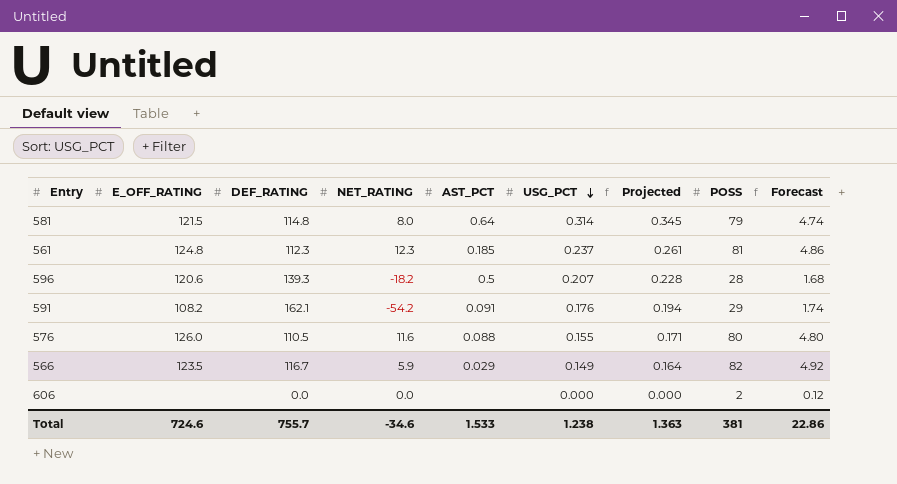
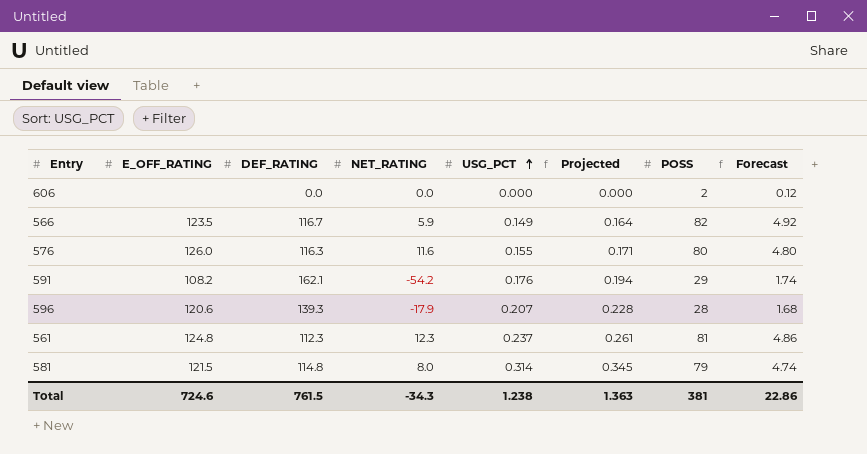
row order: USG_PCT descending -> USG_PCT ascending
column AST_PCT | position: 5 -> none
576 | DEF_RATING: 110.5 -> 116.3
596 | NET_RATING: -18.2 -> -17.9
Total | DEF_RATING: 755.7 -> 761.5
Total | NET_RATING: -34.6 -> -34.3

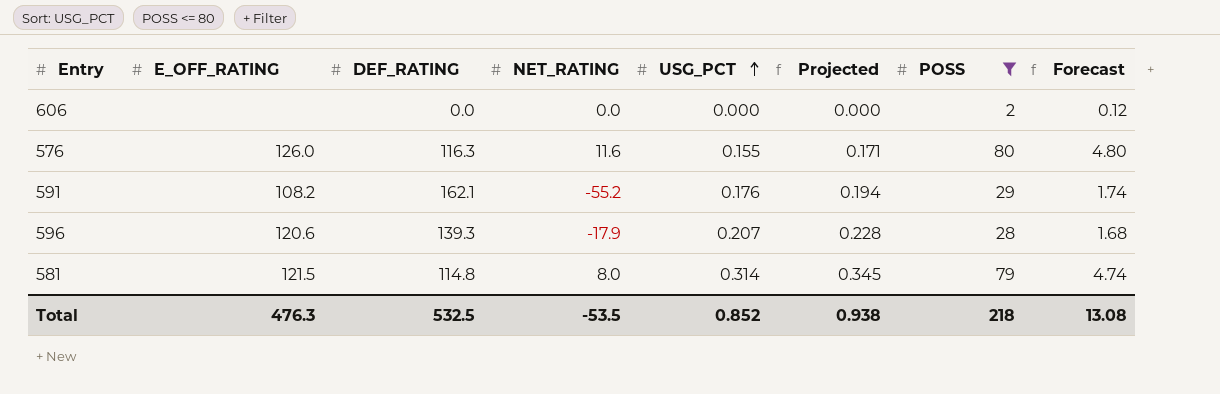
filter: none -> POSS <= 80
591 | NET_RATING: -54.2 -> -55.2
Total | E_OFF_RATING: 724.6 -> 476.3
Total | DEF_RATING: 761.5 -> 532.5
Total | NET_RATING: -34.3 -> -53.5
Total | USG_PCT: 1.238 -> 0.852
Total | Projected: 1.363 -> 0.938
Total | POSS: 381 -> 218
Total | Forecast: 22.86 -> 13.08

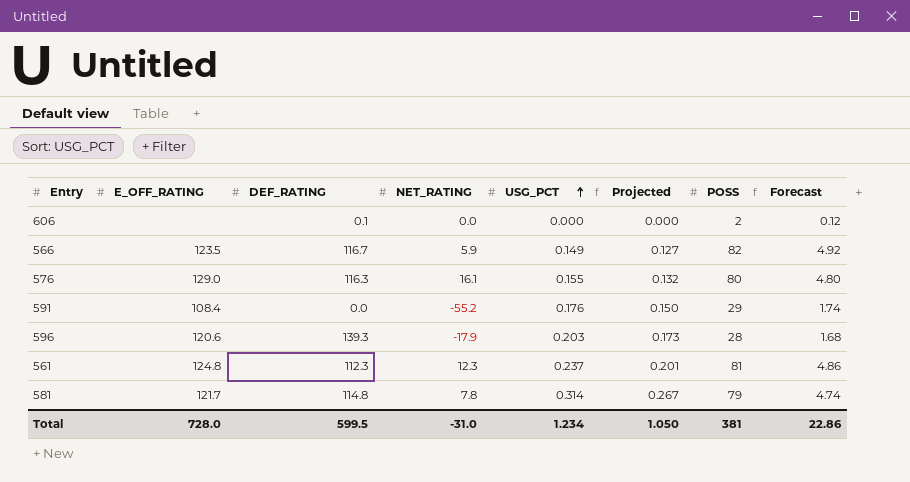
filter: POSS <= 80 -> none
column Projected | formula: [USG_PCT] * 1.1 -> [USG_PCT] * 0.85
606 | DEF_RATING: 0.0 -> 0.1
576 | E_OFF_RATING: 126.0 -> 129.0
576 | NET_RATING: 11.6 -> 16.1
591 | E_OFF_RATING: 108.2 -> 108.4
591 | DEF_RATING: 162.1 -> 0.0
596 | USG_PCT: 0.207 -> 0.203
581 | E_OFF_RATING: 121.5 -> 121.7
581 | NET_RATING: 8.0 -> 7.8
Total | E_OFF_RATING: 476.3 -> 728.0
Total | DEF_RATING: 532.5 -> 599.5
Total | NET_RATING: -53.5 -> -31.0
Total | USG_PCT: 0.852 -> 1.234
Total | Projected: 0.938 -> 1.050
Total | POSS: 218 -> 381
Total | Forecast: 13.08 -> 22.86

